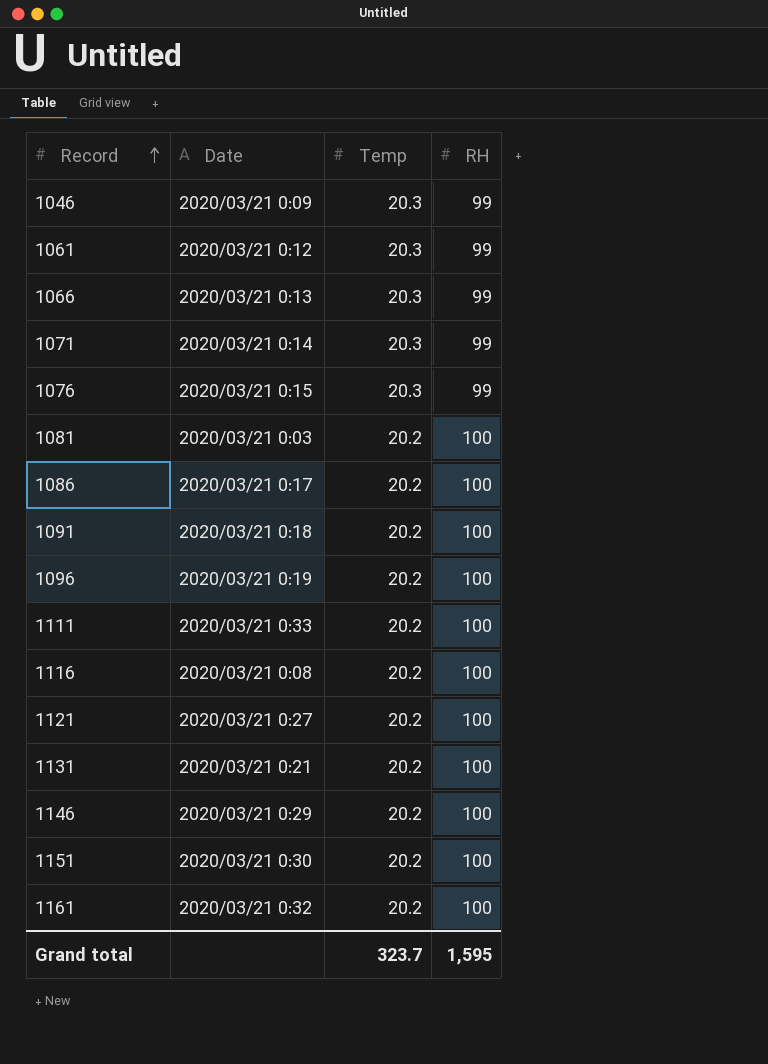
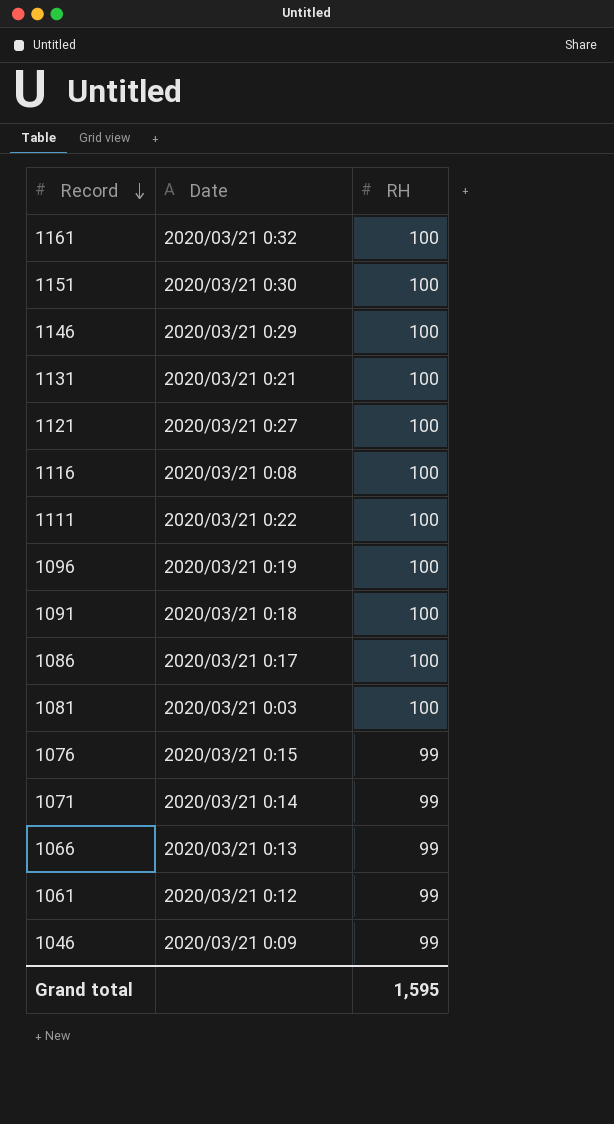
row order: Record ascending -> Record descending
column Temp | position: 3 -> none
1111 | Date: 2020/03/21 0:33 -> 2020/03/21 0:22

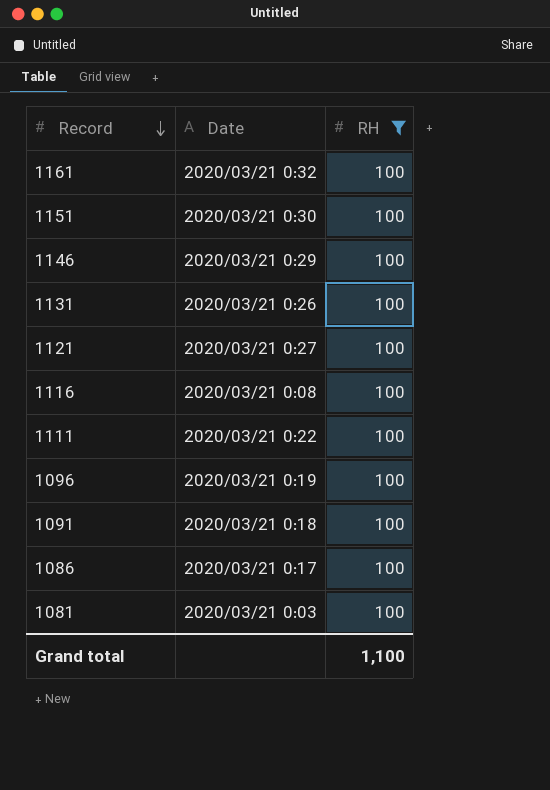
filter: none -> RH = 100
1131 | Date: 2020/03/21 0:21 -> 2020/03/21 0:26
Grand total | RH: 1,595 -> 1,100

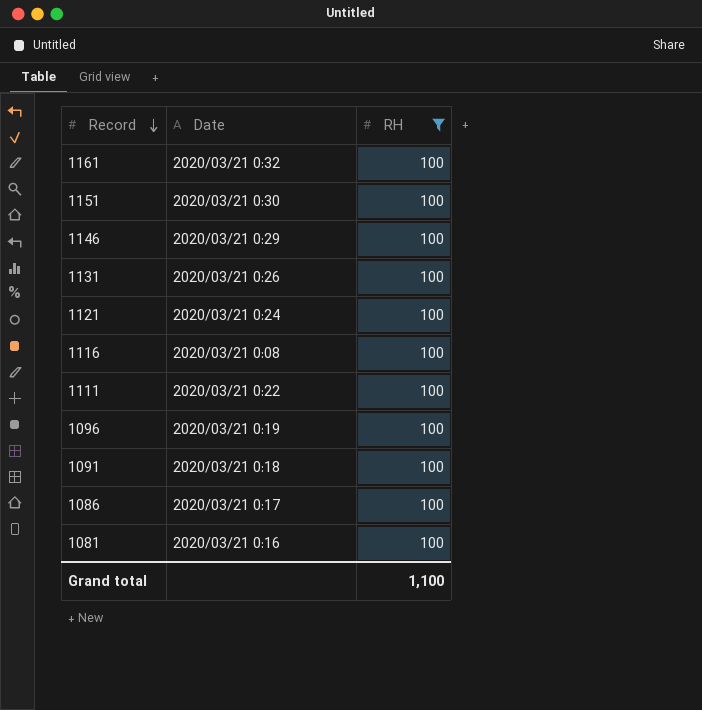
1121 | Date: 2020/03/21 0:27 -> 2020/03/21 0:24
1081 | Date: 2020/03/21 0:03 -> 2020/03/21 0:16

